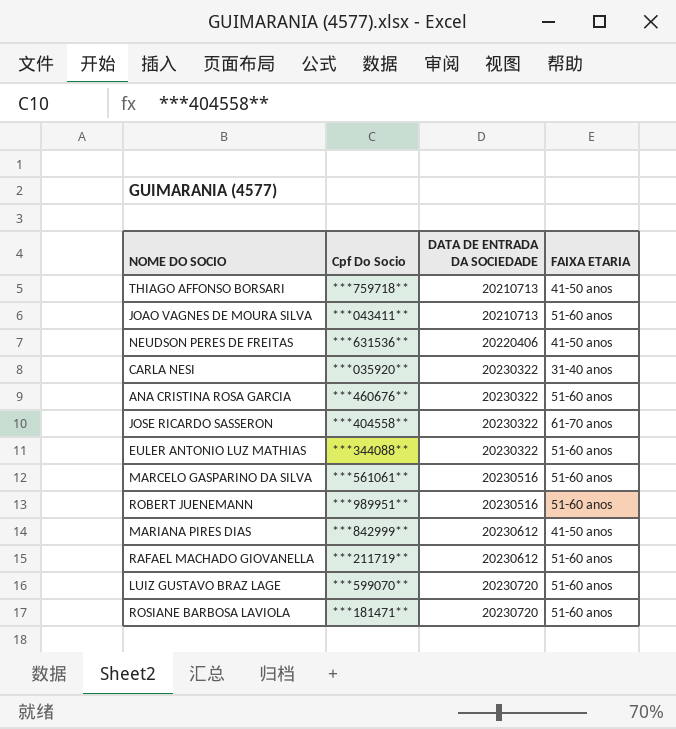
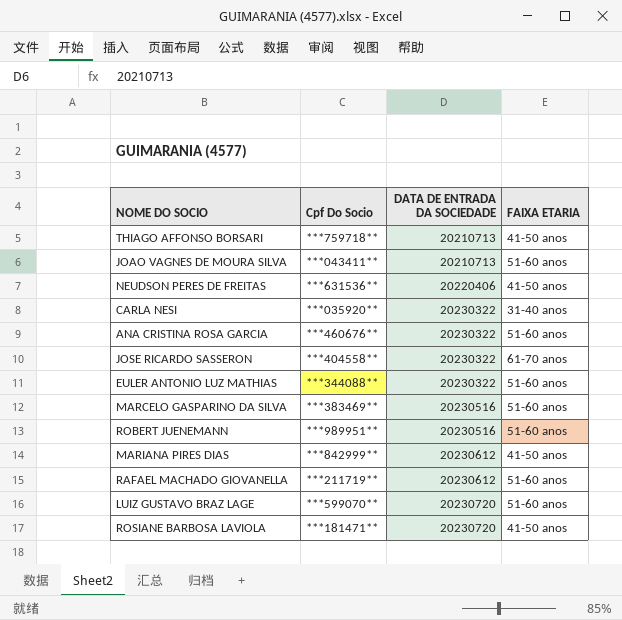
MARCELO GASPARINO DA SILVA | Cpf Do Socio: ***561061** -> ***383469**
ROSIANE BARBOSA LAVIOLA | FAIXA ETARIA: 51-60 anos -> 41-50 anos

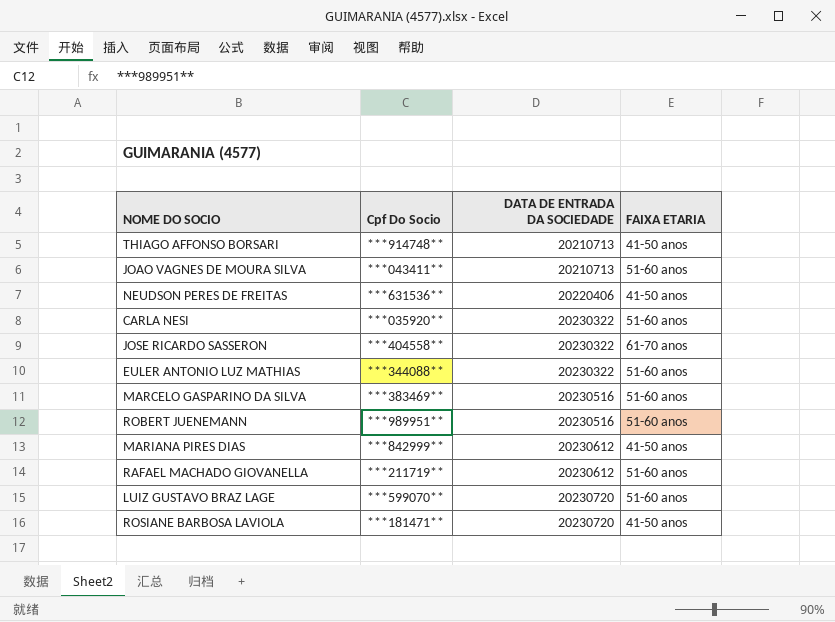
row ANA CRISTINA ROSA GARCIA: ***460676** | 20230322 | 51-60 anos -> none
THIAGO AFFONSO BORSARI | Cpf Do Socio: ***759718** -> ***914748**
CARLA NESI | FAIXA ETARIA: 31-40 anos -> 51-60 anos

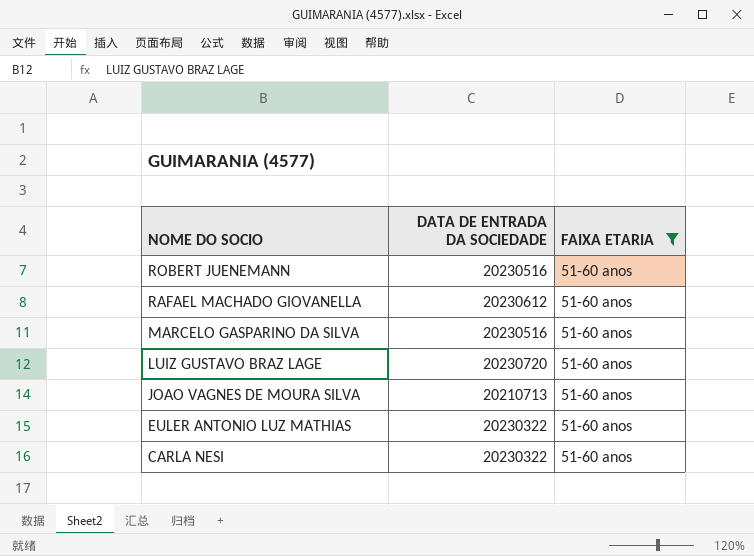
filter: none -> FAIXA ETARIA = 51-60 anos
row order: DATA DE ENTRADA DA SOCIEDADE ascending -> NOME DO SOCIO descending
column Cpf Do Socio | position: 2 -> none

